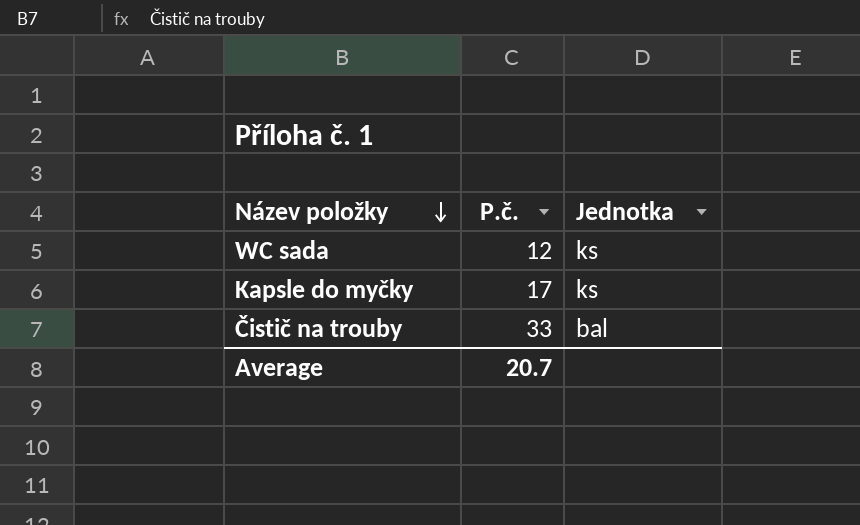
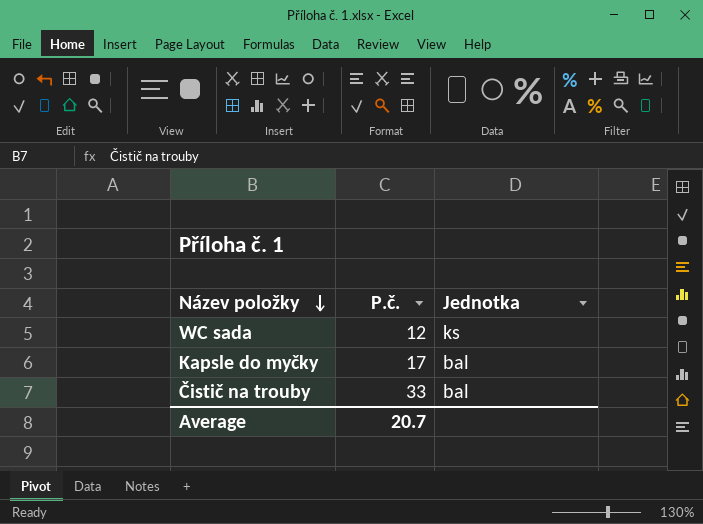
Kapsle do myčky | Jednotka: ks -> bal

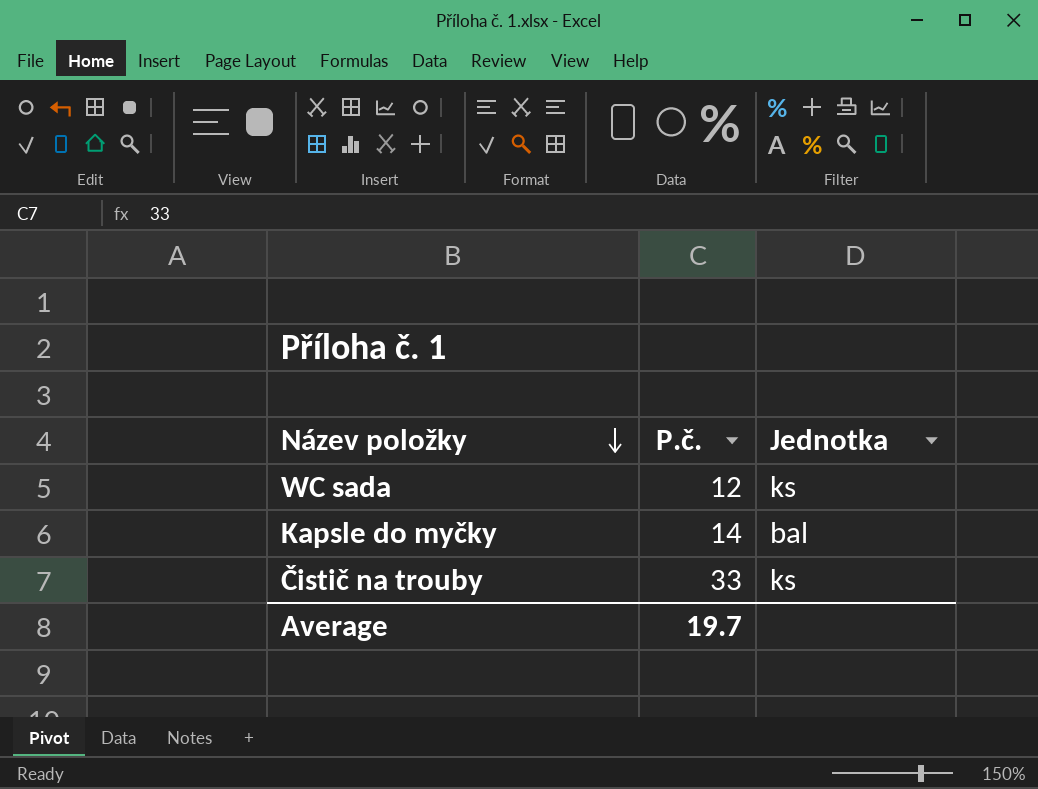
Kapsle do myčky | P.č.: 17 -> 14
Čistič na trouby | Jednotka: bal -> ks
Average | P.č.: 20.7 -> 19.7

